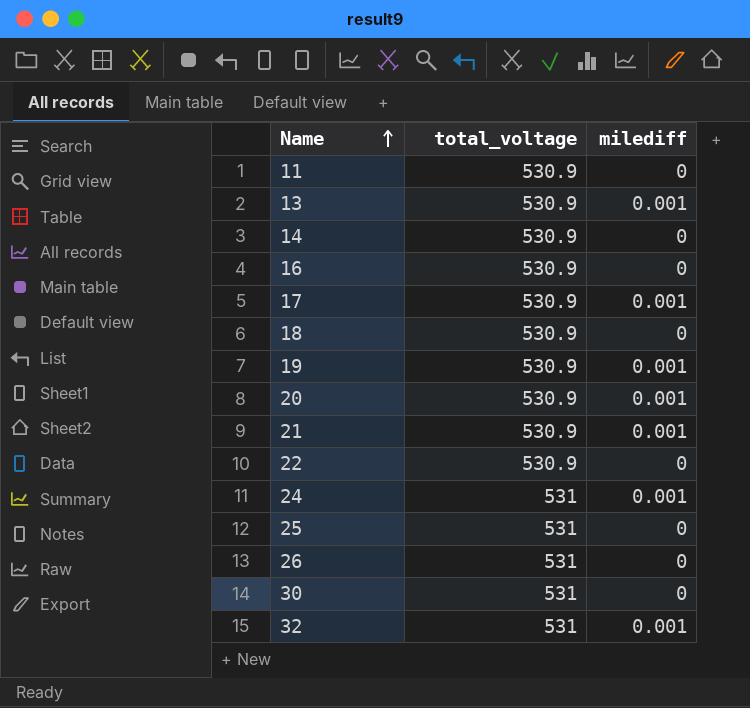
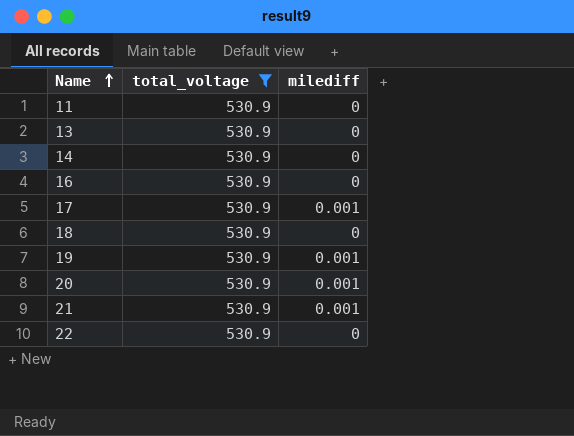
filter: none -> total_voltage = 530.9
13 | milediff: 0.001 -> 0

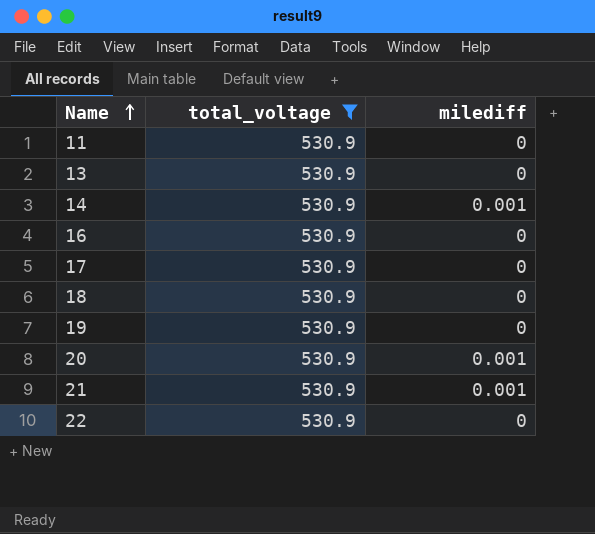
14 | milediff: 0 -> 0.001
17 | milediff: 0.001 -> 0
19 | milediff: 0.001 -> 0

